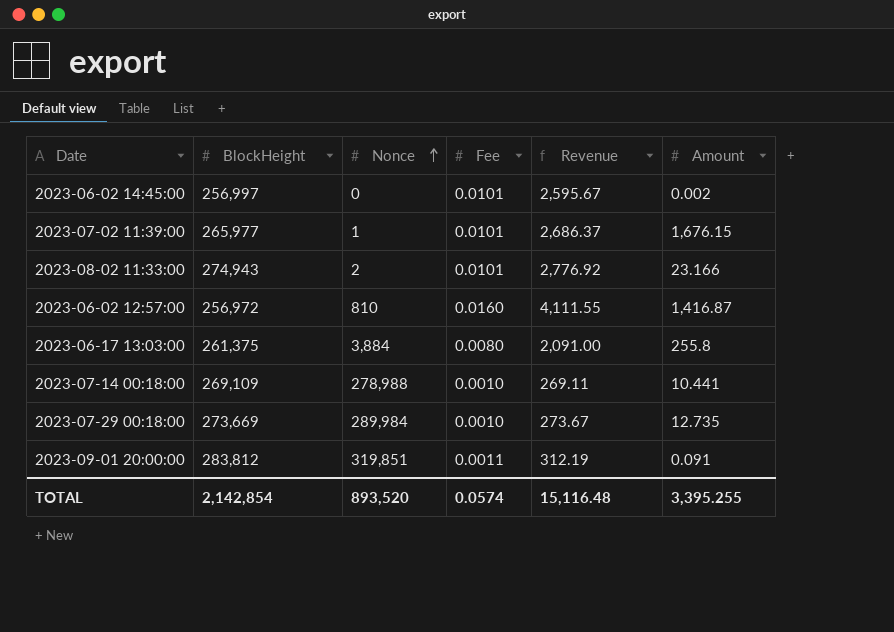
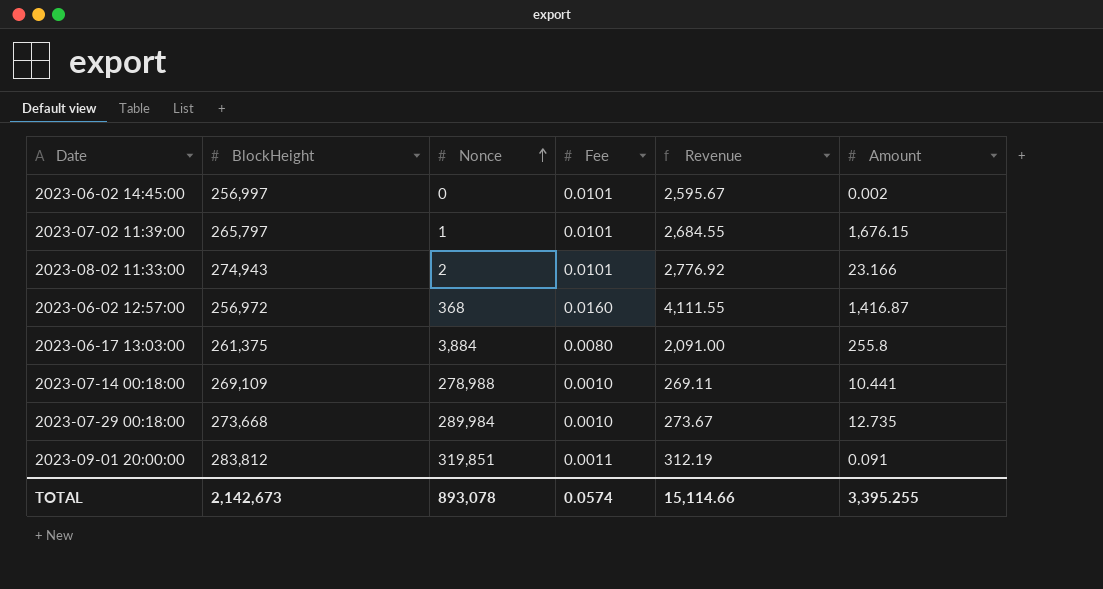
2023-07-02 11:39:00 | BlockHeight: 265,977 -> 265,797
2023-07-02 11:39:00 | Revenue: 2,686.37 -> 2,684.55
2023-06-02 12:57:00 | Nonce: 810 -> 368
2023-07-29 00:18:00 | BlockHeight: 273,669 -> 273,668
TOTAL | BlockHeight: 2,142,854 -> 2,142,673
TOTAL | Nonce: 893,520 -> 893,078
TOTAL | Revenue: 15,116.48 -> 15,114.66

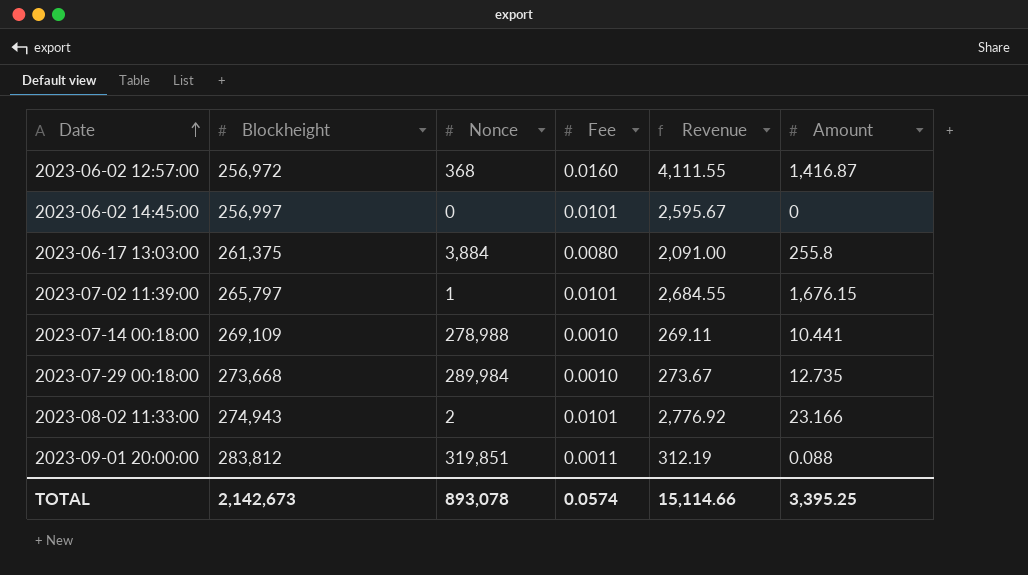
row order: Nonce ascending -> Date ascending
column name: BlockHeight -> Blockheight
2023-06-02 14:45:00 | Amount: 0.002 -> 0
2023-09-01 20:00:00 | Amount: 0.091 -> 0.088
TOTAL | Amount: 3,395.255 -> 3,395.25

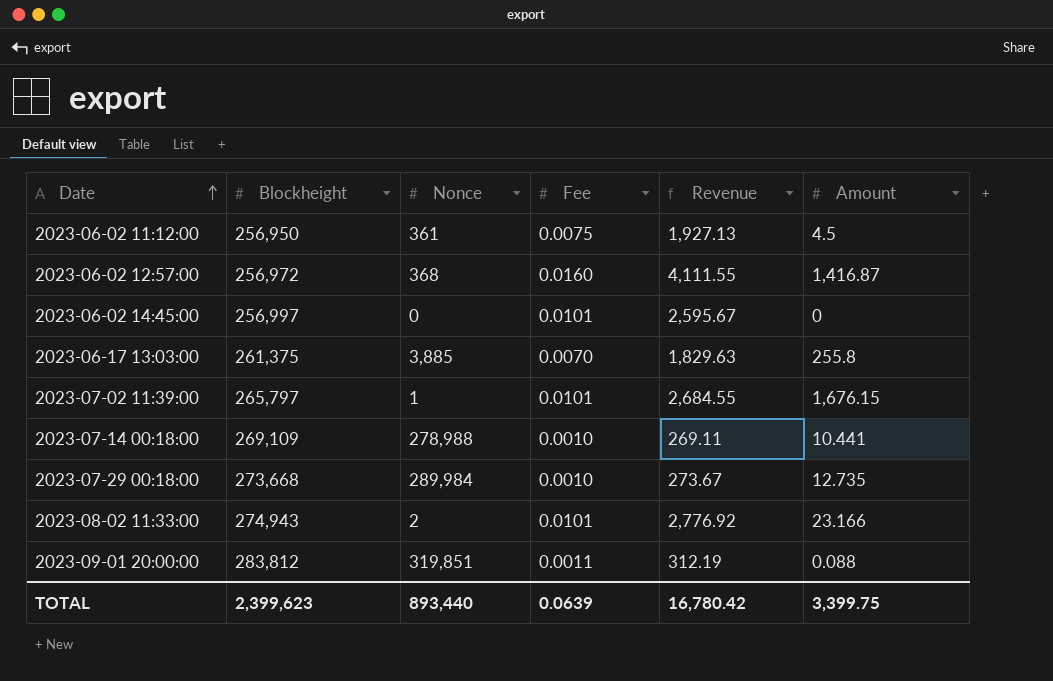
row 2023-06-02 11:12:00: none -> 256,950 | 361 | 0.0075 | 1,927.13 | 4.5
2023-06-17 13:03:00 | Nonce: 3,884 -> 3,885
2023-06-17 13:03:00 | Fee: 0.0080 -> 0.0070
2023-06-17 13:03:00 | Revenue: 2,091.00 -> 1,829.63
TOTAL | Blockheight: 2,142,673 -> 2,399,623
TOTAL | Nonce: 893,078 -> 893,440
TOTAL | Fee: 0.0574 -> 0.0639
TOTAL | Revenue: 15,114.66 -> 16,780.42
TOTAL | Amount: 3,395.25 -> 3,399.75

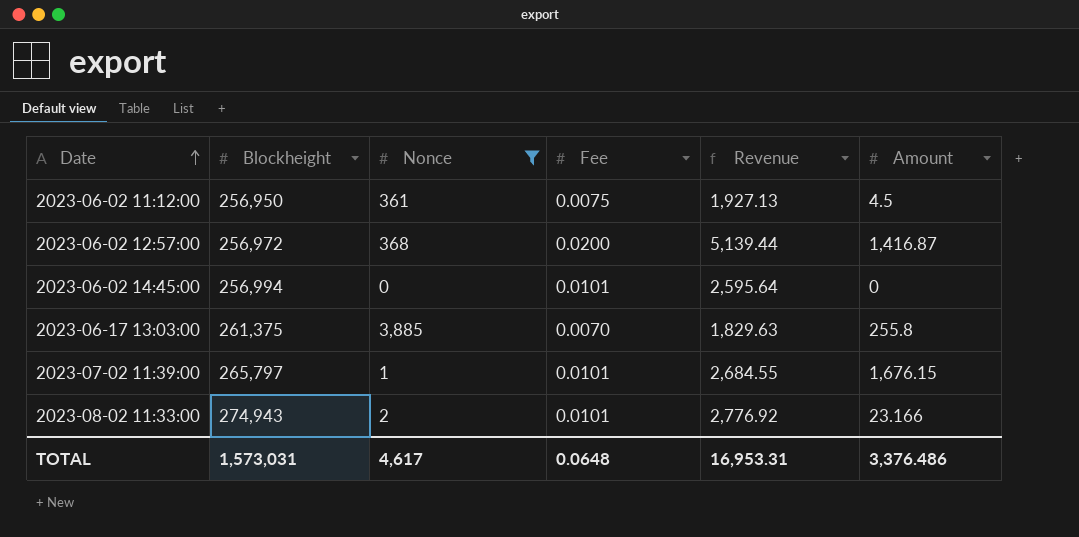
filter: none -> Nonce <= 3,885
2023-06-02 12:57:00 | Fee: 0.0160 -> 0.0200
2023-06-02 12:57:00 | Revenue: 4,111.55 -> 5,139.44
2023-06-02 14:45:00 | Blockheight: 256,997 -> 256,994
2023-06-02 14:45:00 | Revenue: 2,595.67 -> 2,595.64
TOTAL | Blockheight: 2,399,623 -> 1,573,031
TOTAL | Nonce: 893,440 -> 4,617
TOTAL | Fee: 0.0639 -> 0.0648
TOTAL | Revenue: 16,780.42 -> 16,953.31
TOTAL | Amount: 3,399.75 -> 3,376.486

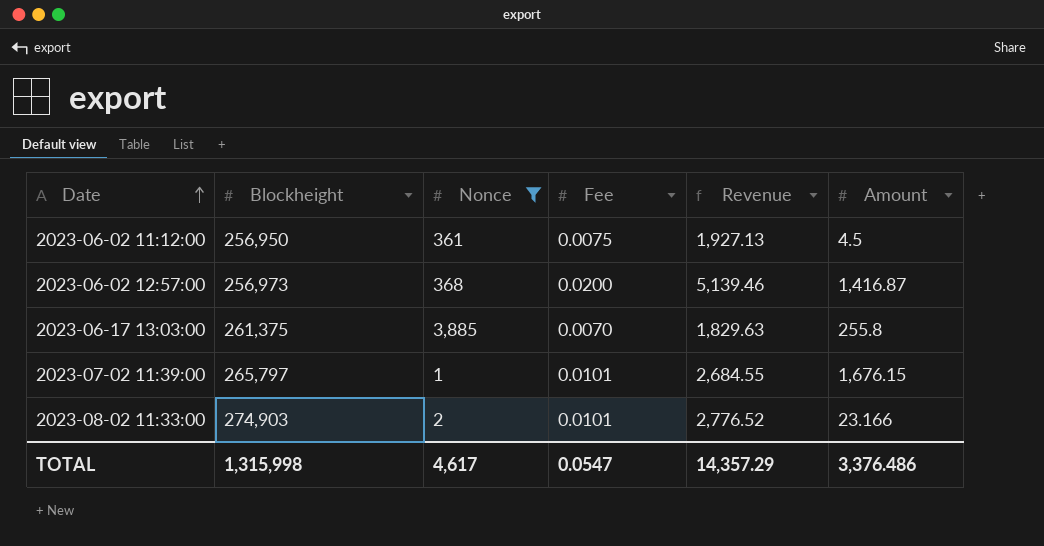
row 2023-06-02 14:45:00: 256,994 | 0 | 0.0101 | 2,595.64 | 0 -> none
2023-06-02 12:57:00 | Blockheight: 256,972 -> 256,973
2023-06-02 12:57:00 | Revenue: 5,139.44 -> 5,139.46
2023-08-02 11:33:00 | Blockheight: 274,943 -> 274,903
2023-08-02 11:33:00 | Revenue: 2,776.92 -> 2,776.52
TOTAL | Blockheight: 1,573,031 -> 1,315,998
TOTAL | Fee: 0.0648 -> 0.0547
TOTAL | Revenue: 16,953.31 -> 14,357.29

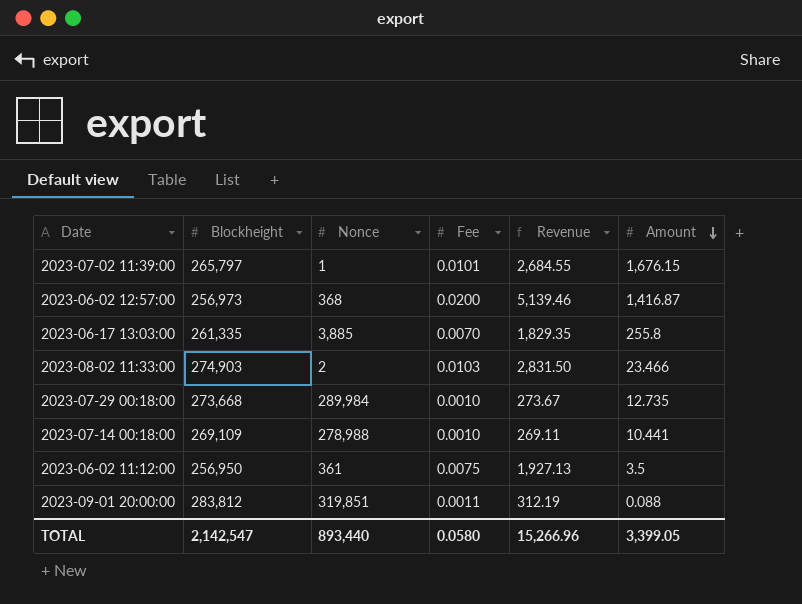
filter: Nonce <= 3,885 -> none
row order: Date ascending -> Amount descending
2023-06-17 13:03:00 | Blockheight: 261,375 -> 261,335
2023-06-17 13:03:00 | Revenue: 1,829.63 -> 1,829.35
2023-08-02 11:33:00 | Fee: 0.0101 -> 0.0103
2023-08-02 11:33:00 | Revenue: 2,776.52 -> 2,831.50
2023-08-02 11:33:00 | Amount: 23.166 -> 23.466
2023-06-02 11:12:00 | Amount: 4.5 -> 3.5
TOTAL | Blockheight: 1,315,998 -> 2,142,547
TOTAL | Nonce: 4,617 -> 893,440
TOTAL | Fee: 0.0547 -> 0.0580
TOTAL | Revenue: 14,357.29 -> 15,266.96
TOTAL | Amount: 3,376.486 -> 3,399.05

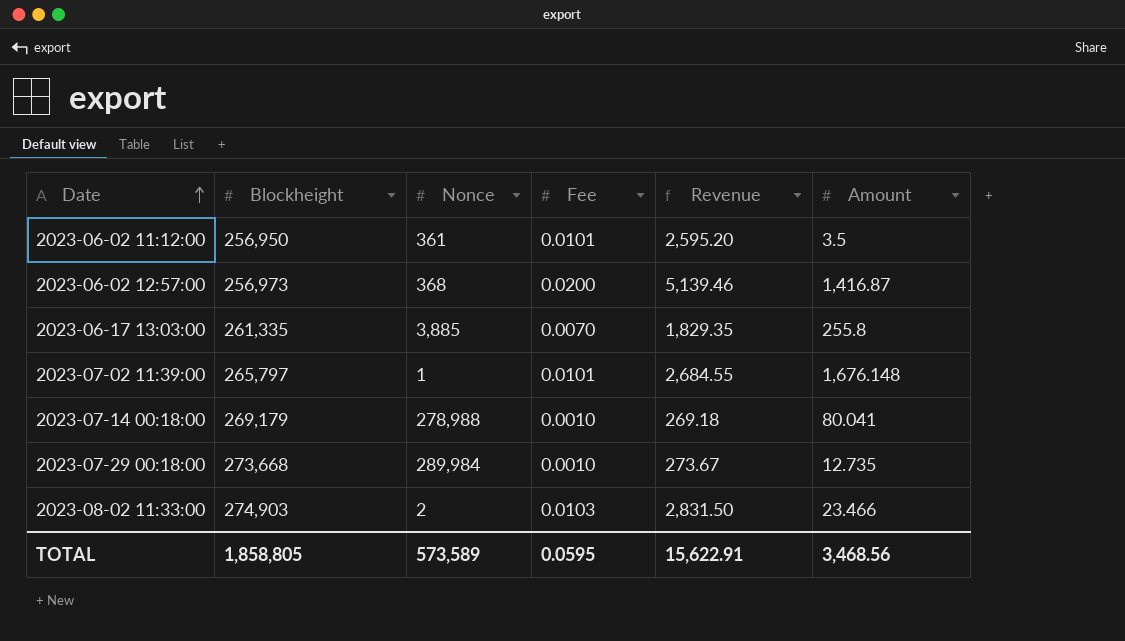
row order: Amount descending -> Date ascending
row 2023-09-01 20:00:00: 283,812 | 319,851 | 0.0011 | 312.19 | 0.088 -> none
2023-06-02 11:12:00 | Fee: 0.0075 -> 0.0101
2023-06-02 11:12:00 | Revenue: 1,927.13 -> 2,595.20
2023-07-02 11:39:00 | Amount: 1,676.15 -> 1,676.148
2023-07-14 00:18:00 | Blockheight: 269,109 -> 269,179
2023-07-14 00:18:00 | Revenue: 269.11 -> 269.18
2023-07-14 00:18:00 | Amount: 10.441 -> 80.041
TOTAL | Blockheight: 2,142,547 -> 1,858,805
TOTAL | Nonce: 893,440 -> 573,589
TOTAL | Fee: 0.0580 -> 0.0595
TOTAL | Revenue: 15,266.96 -> 15,622.91
TOTAL | Amount: 3,399.05 -> 3,468.56

